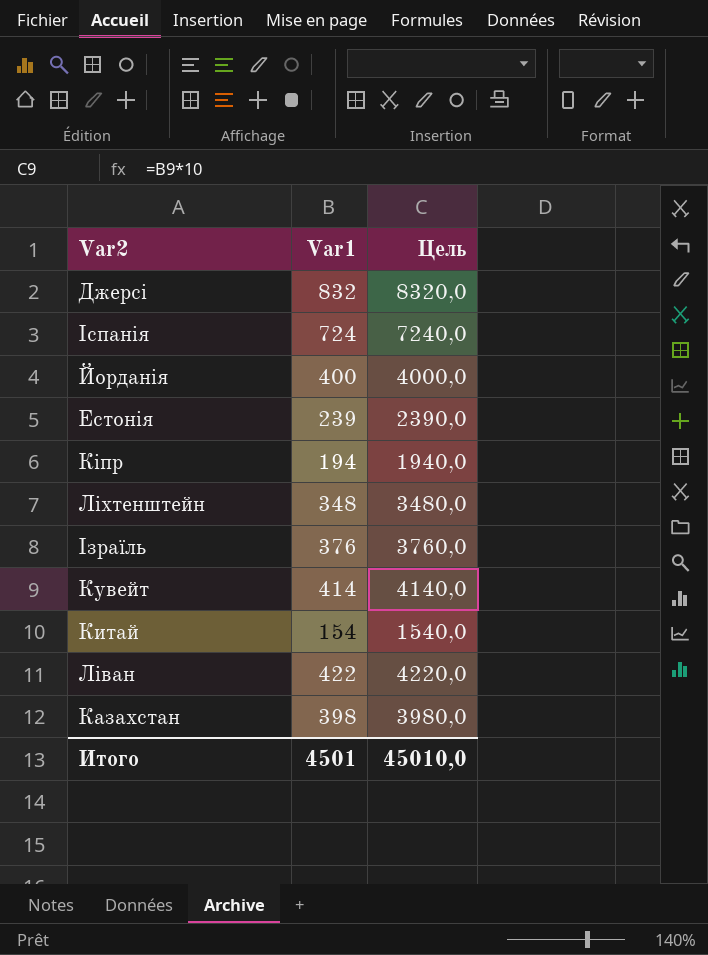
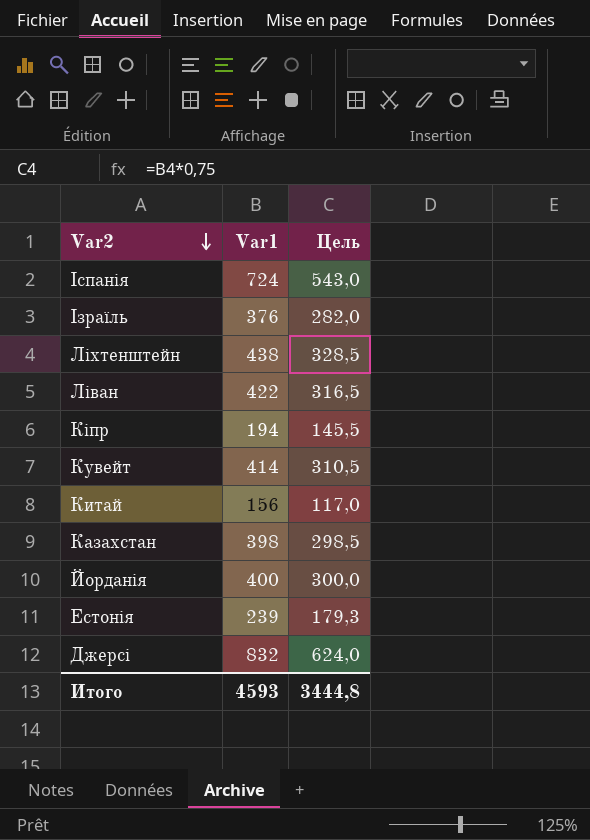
row order: none -> Var2 descending
column Цель | formula: [Var1] * 10 -> [Var1] * 0,75
Ліхтенштейн | Var1: 348 -> 438
Китай | Var1: 154 -> 156
Итого | Var1: 4501 -> 4593
Итого | Цель: 45010,0 -> 3444,8

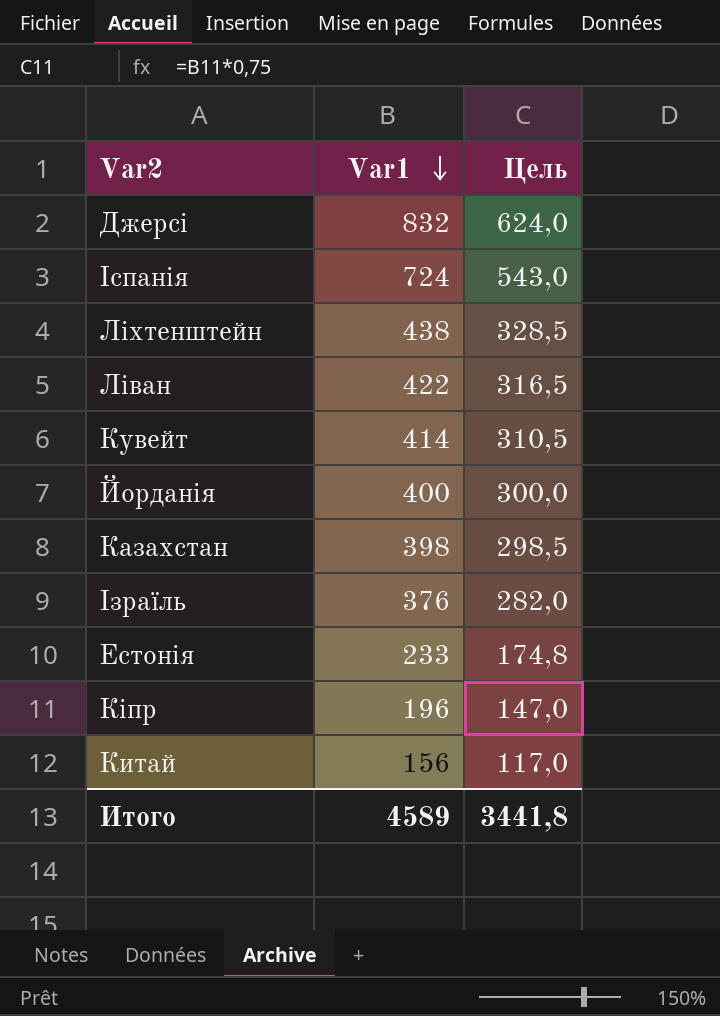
row order: Var2 descending -> Var1 descending
Естонія | Var1: 239 -> 233
Естонія | Цель: 179,3 -> 174,8
Кіпр | Var1: 194 -> 196
Кіпр | Цель: 145,5 -> 147,0
Итого | Var1: 4593 -> 4589
Итого | Цель: 3444,8 -> 3441,8

